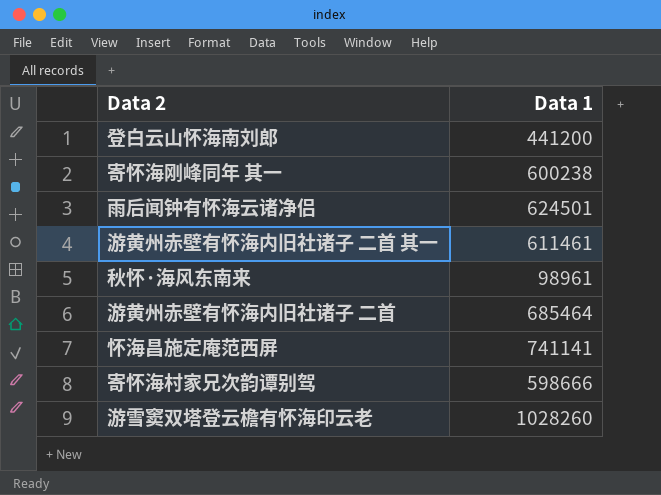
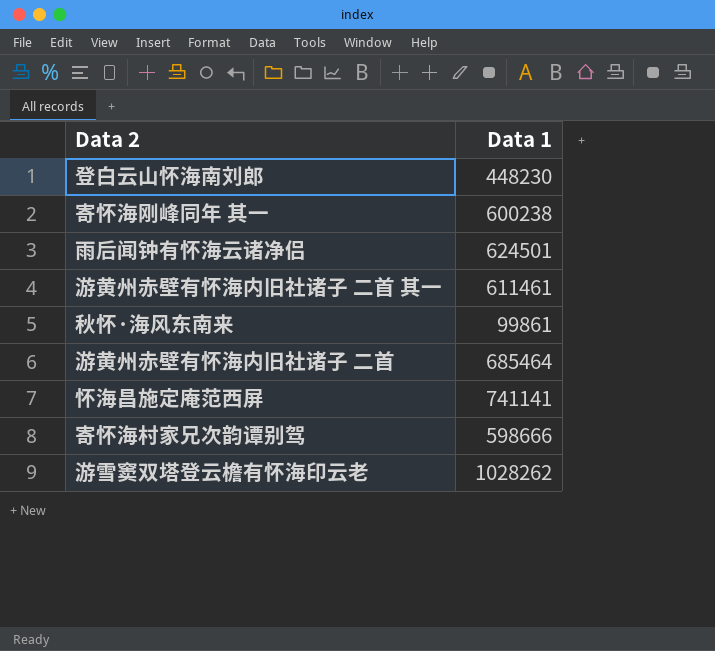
登白云山怀海南刘郎 | Data 1: 441200 -> 448230
秋怀·海风东南来 | Data 1: 98961 -> 99861
游雪窦双塔登云檐有怀海印云老 | Data 1: 1028260 -> 1028262

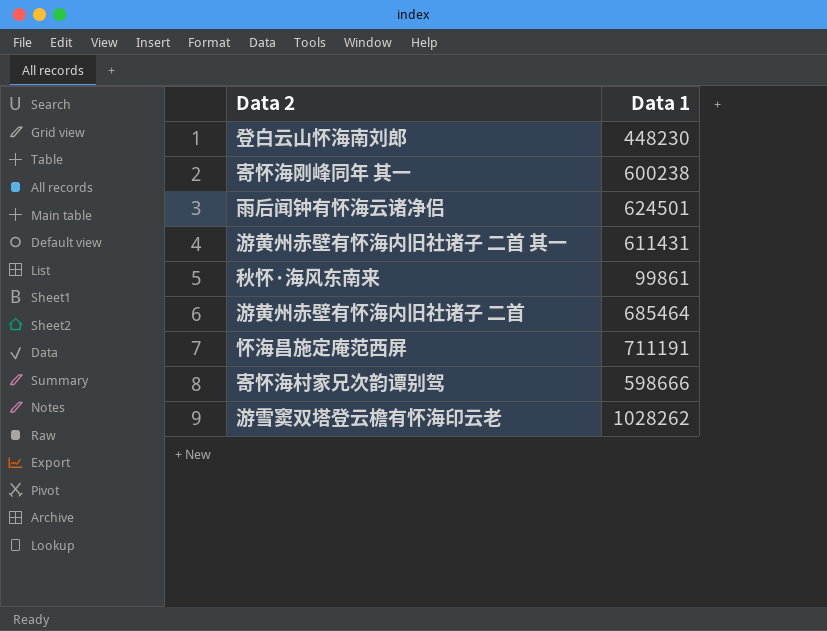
游黄州赤壁有怀海内旧社诸子 二首 其一 | Data 1: 611461 -> 611431
怀海昌施定庵范西屏 | Data 1: 741141 -> 711191

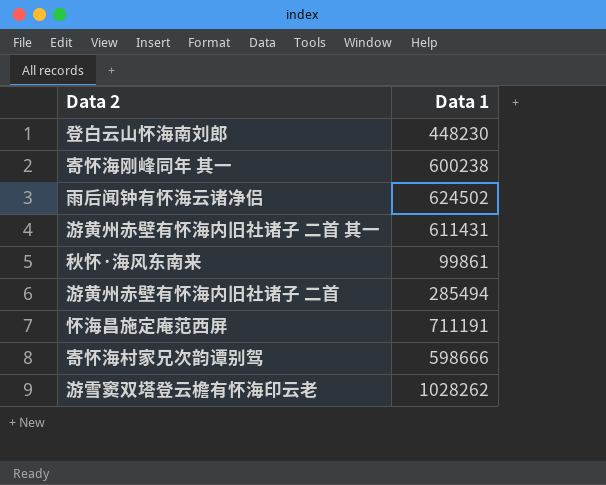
雨后闻钟有怀海云诸净侣 | Data 1: 624501 -> 624502
游黄州赤壁有怀海内旧社诸子 二首 | Data 1: 685464 -> 285494

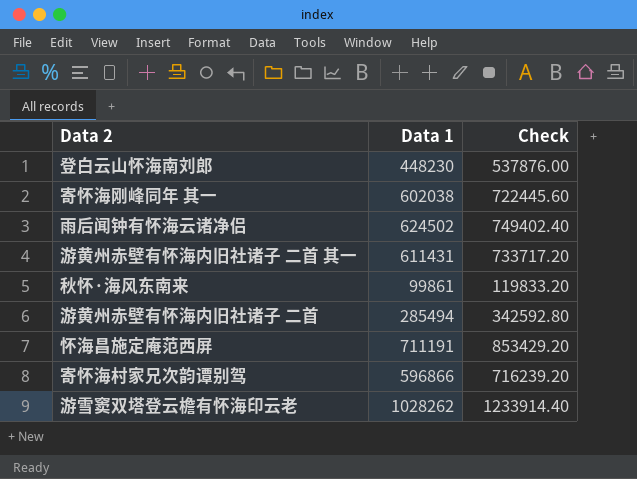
column Check | formula: none -> [Data 1] * 1.2
寄怀海刚峰同年 其一 | Data 1: 600238 -> 602038
寄怀海村家兄次韵谭别驾 | Data 1: 598666 -> 596866

